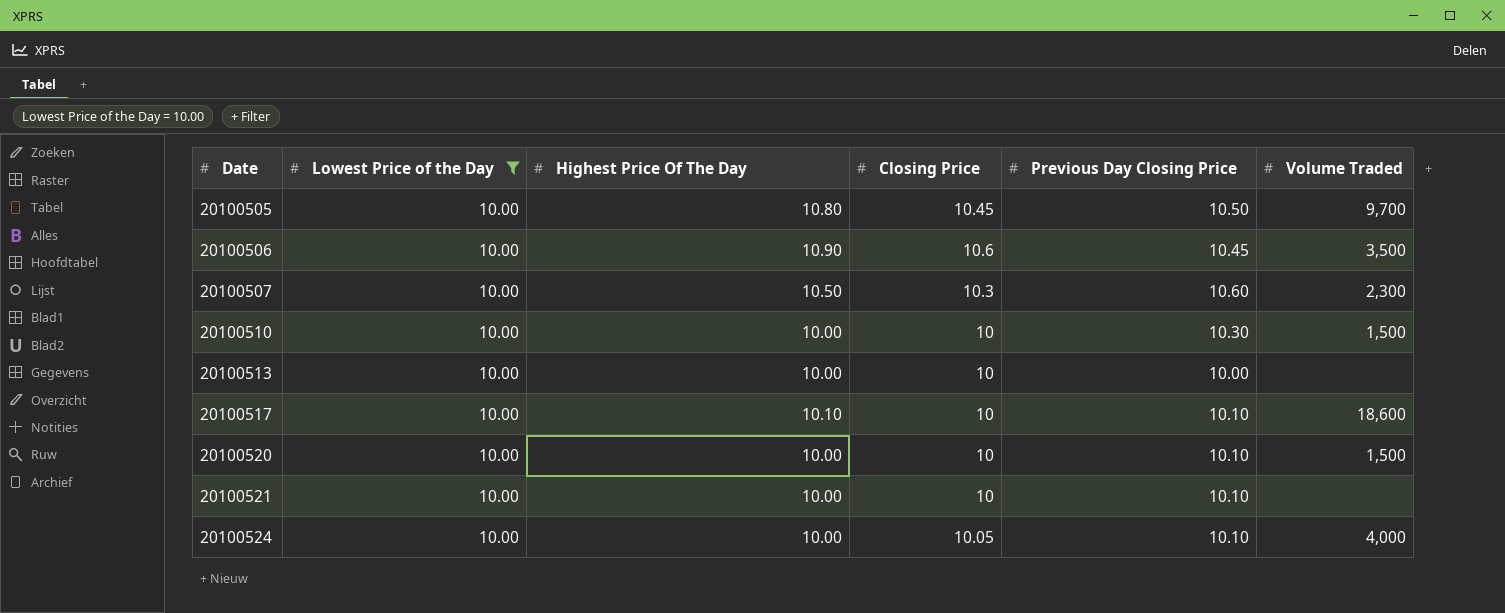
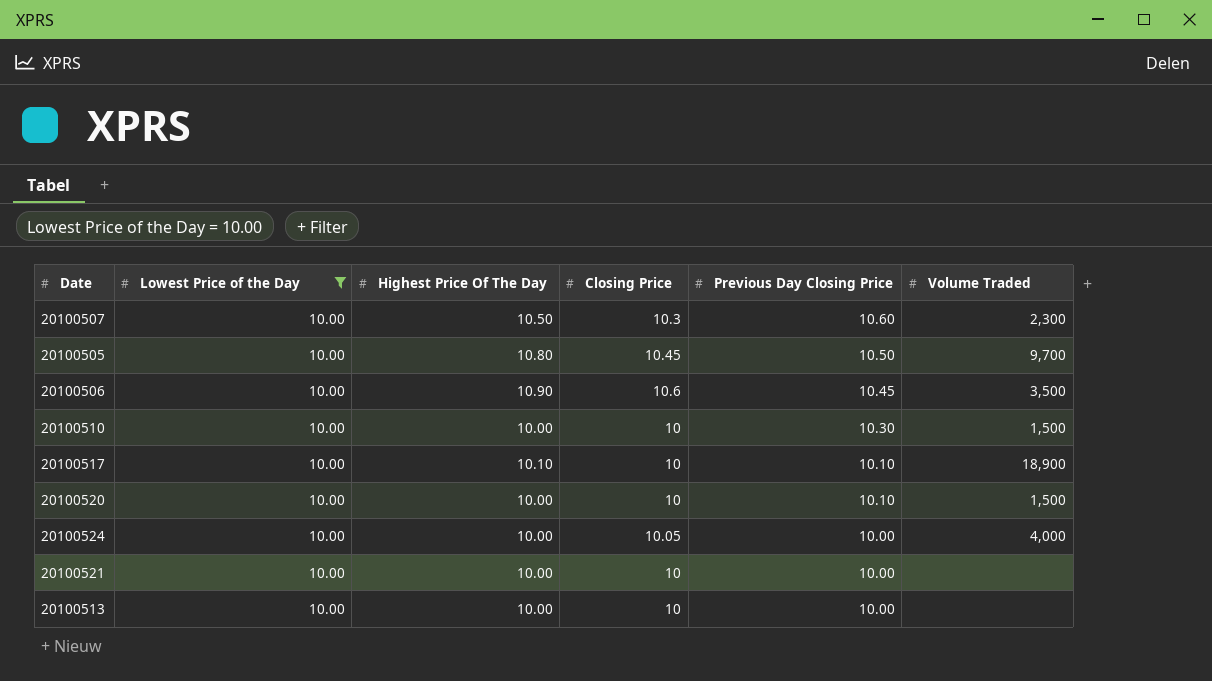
row order: Date ascending -> Previous Day Closing Price descending
20100517 | Volume Traded: 18,600 -> 18,900
20100524 | Previous Day Closing Price: 10.10 -> 10.00
20100521 | Previous Day Closing Price: 10.10 -> 10.00

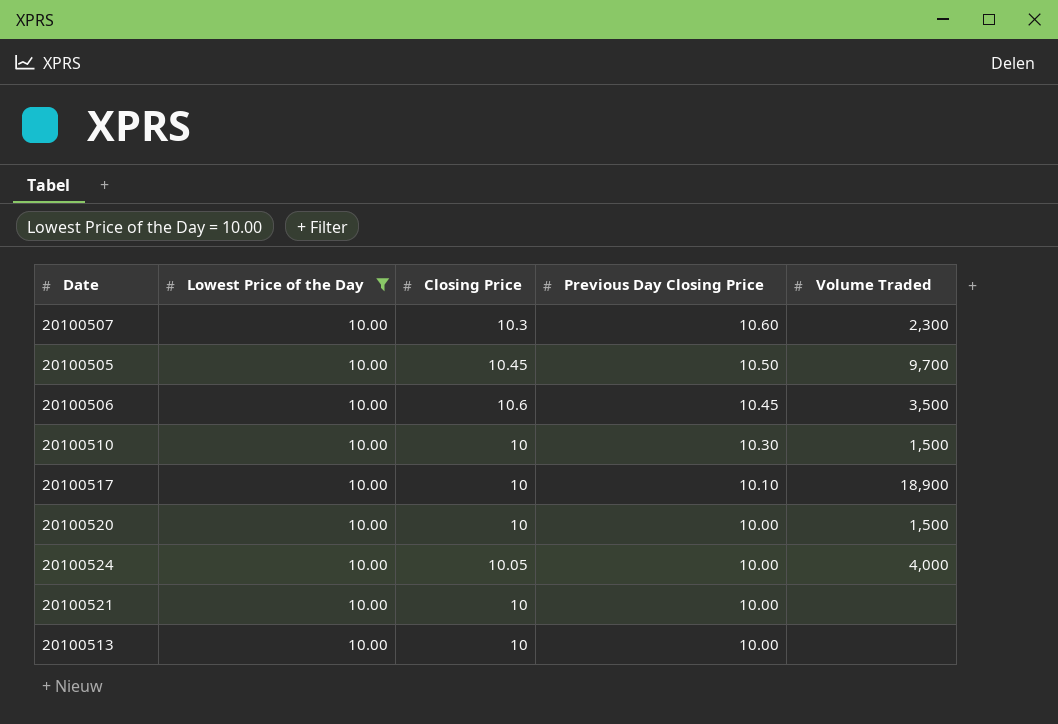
column Highest Price Of The Day | position: 3 -> none
20100520 | Previous Day Closing Price: 10.10 -> 10.00

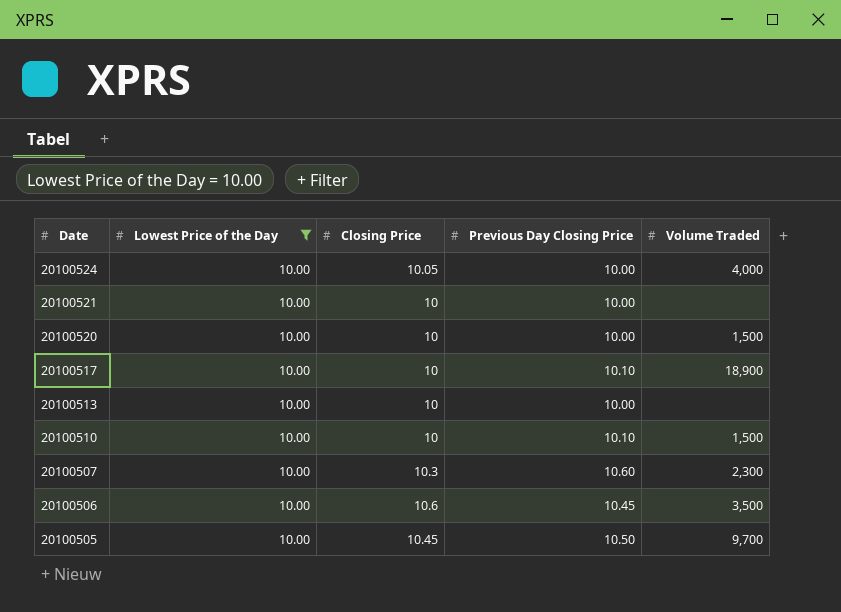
row order: Previous Day Closing Price descending -> Date descending
20100510 | Previous Day Closing Price: 10.30 -> 10.10

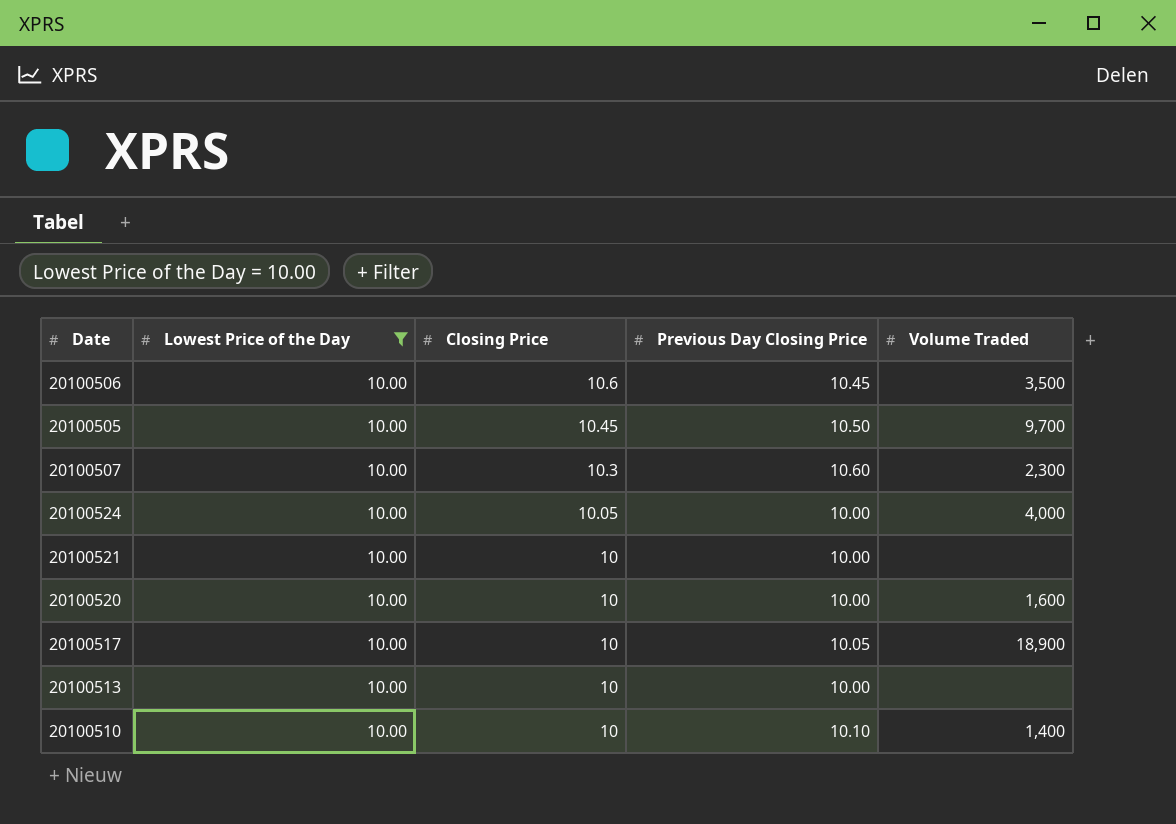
row order: Date descending -> Closing Price descending
20100520 | Volume Traded: 1,500 -> 1,600
20100517 | Previous Day Closing Price: 10.10 -> 10.05
20100510 | Volume Traded: 1,500 -> 1,400

